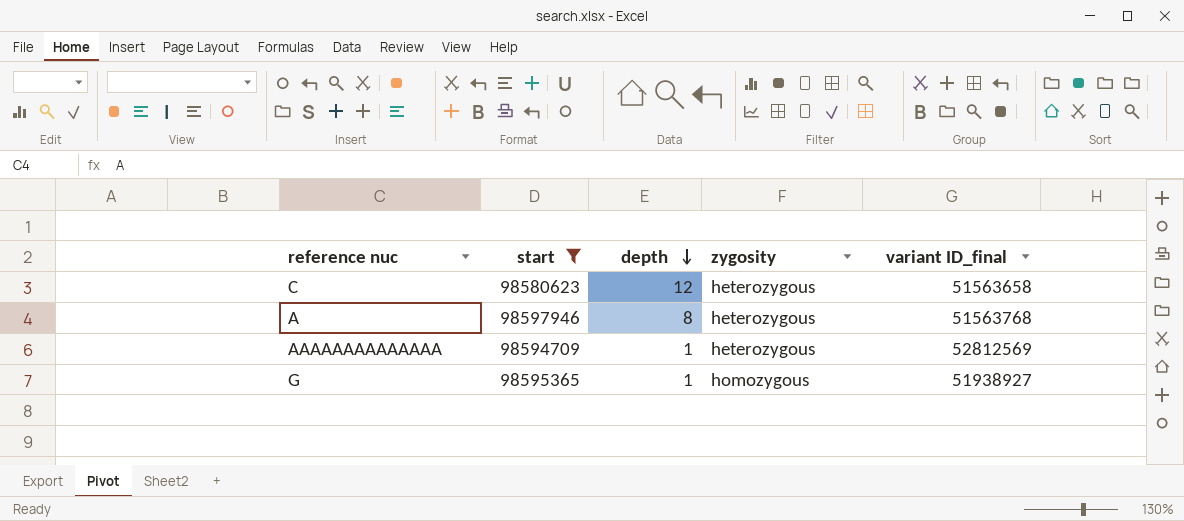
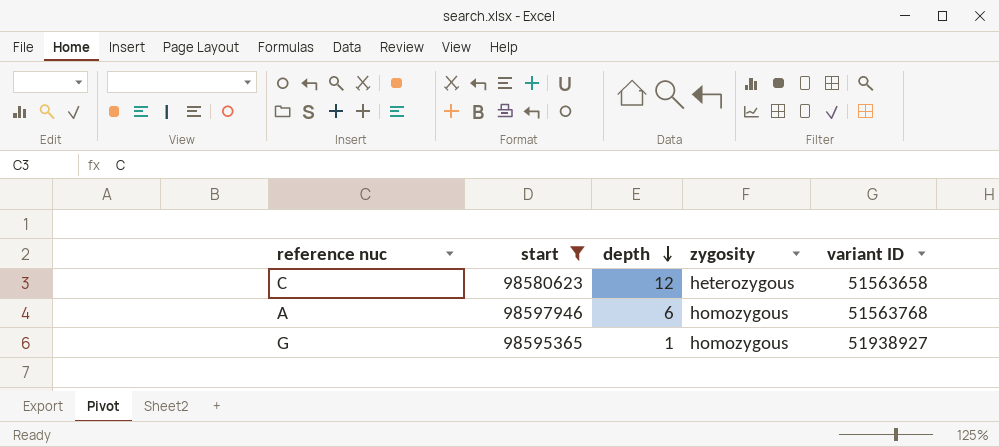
column name: variant ID_final -> variant ID
row AAAAAAAAAAAAAA: 98594709 | 1 | heterozygous | 52812569 -> none
A | depth: 8 -> 6
A | zygosity: heterozygous -> homozygous

